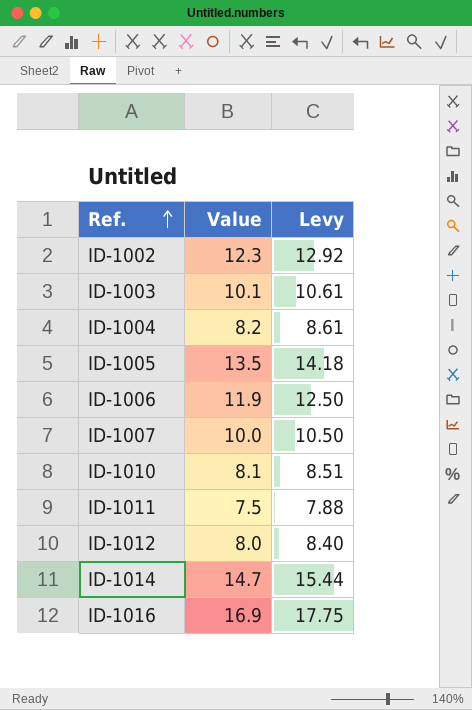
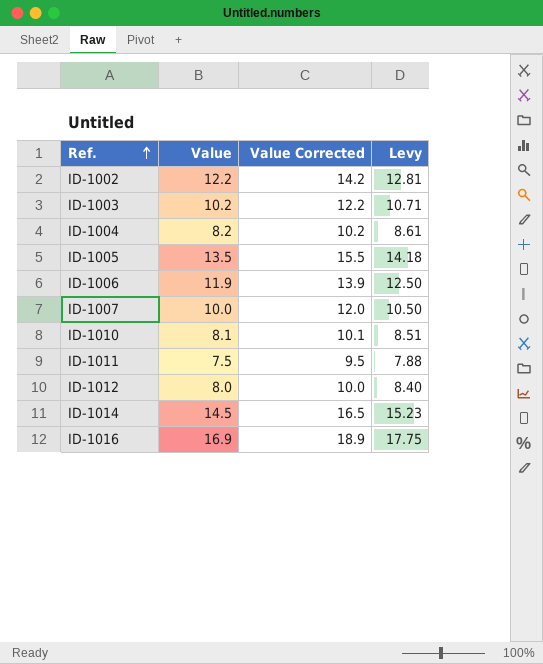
column Value Corrected | formula: none -> [Value] + 2
ID-1002 | Value: 12.3 -> 12.2
ID-1002 | Levy: 12.92 -> 12.81
ID-1003 | Value: 10.1 -> 10.2
ID-1003 | Levy: 10.61 -> 10.71
ID-1014 | Value: 14.7 -> 14.5
ID-1014 | Levy: 15.44 -> 15.23

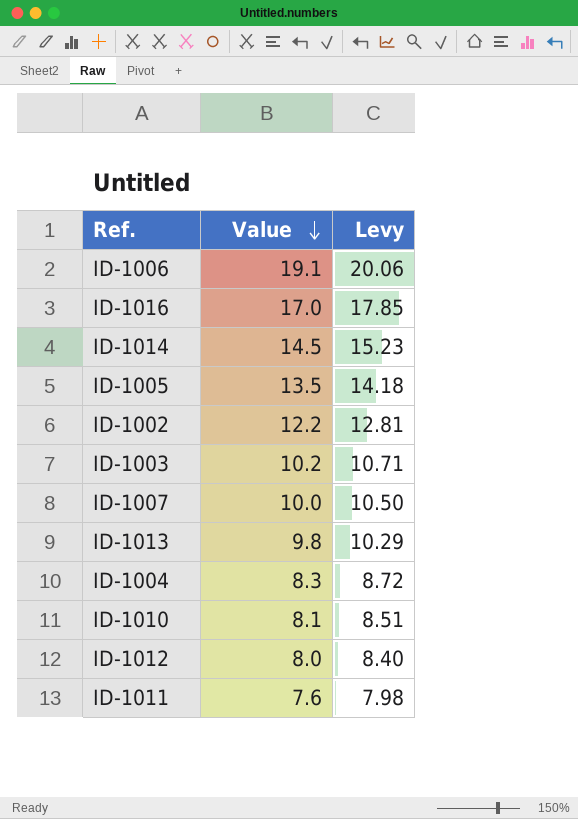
row order: Ref. ascending -> Value descending
column Value Corrected | formula: [Value] + 2 -> none
ID-1006 | Value: 11.9 -> 19.1
ID-1006 | Levy: 12.50 -> 20.06
ID-1016 | Value: 16.9 -> 17.0
ID-1016 | Levy: 17.75 -> 17.85
row ID-1013: none -> 9.8 | 10.29
ID-1004 | Value: 8.2 -> 8.3
ID-1004 | Levy: 8.61 -> 8.72
ID-1011 | Value: 7.5 -> 7.6
ID-1011 | Levy: 7.88 -> 7.98

